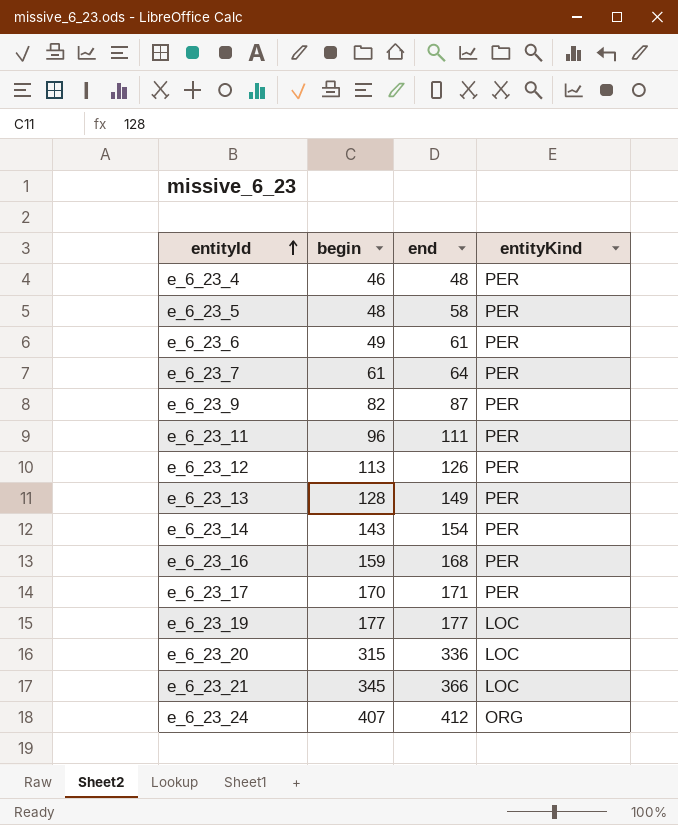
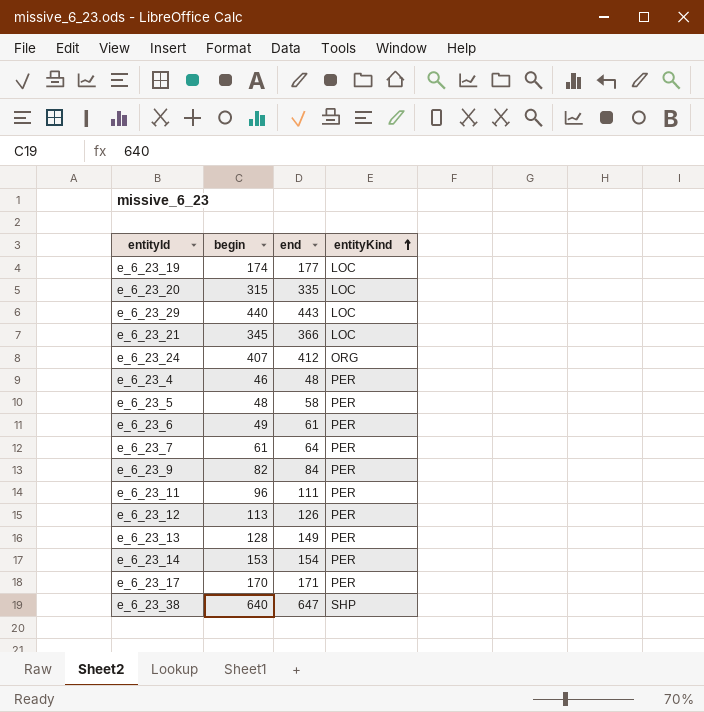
row order: entityId ascending -> entityKind ascending
row e_6_23_16: 159 | 168 | PER -> none
e_6_23_19 | begin: 177 -> 174
e_6_23_20 | end: 336 -> 335
row e_6_23_29: none -> 440 | 443 | LOC
e_6_23_9 | end: 87 -> 84
e_6_23_14 | begin: 143 -> 153
row e_6_23_38: none -> 640 | 647 | SHP

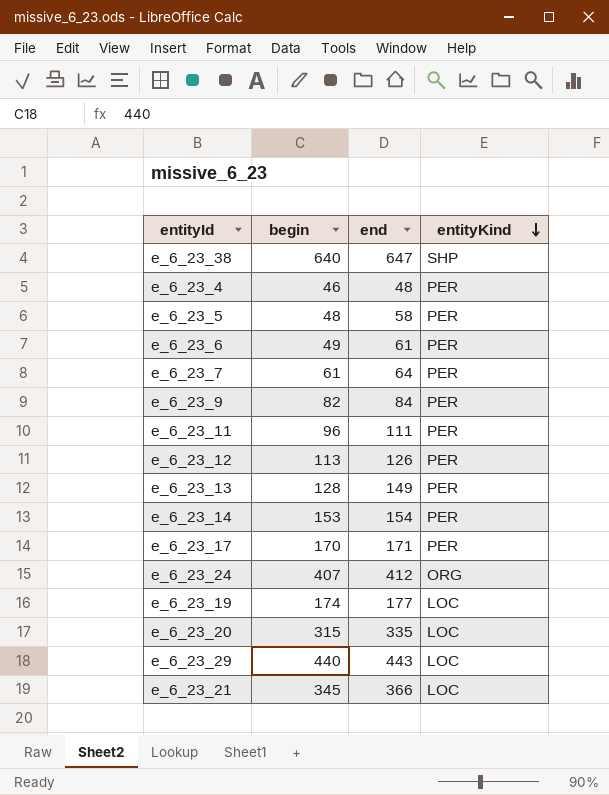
row order: entityKind ascending -> entityKind descending

